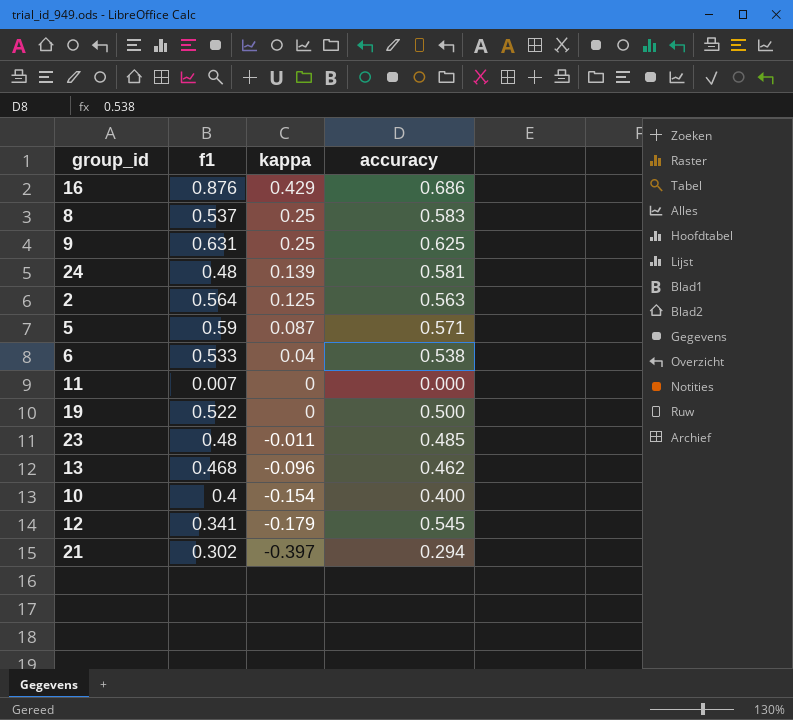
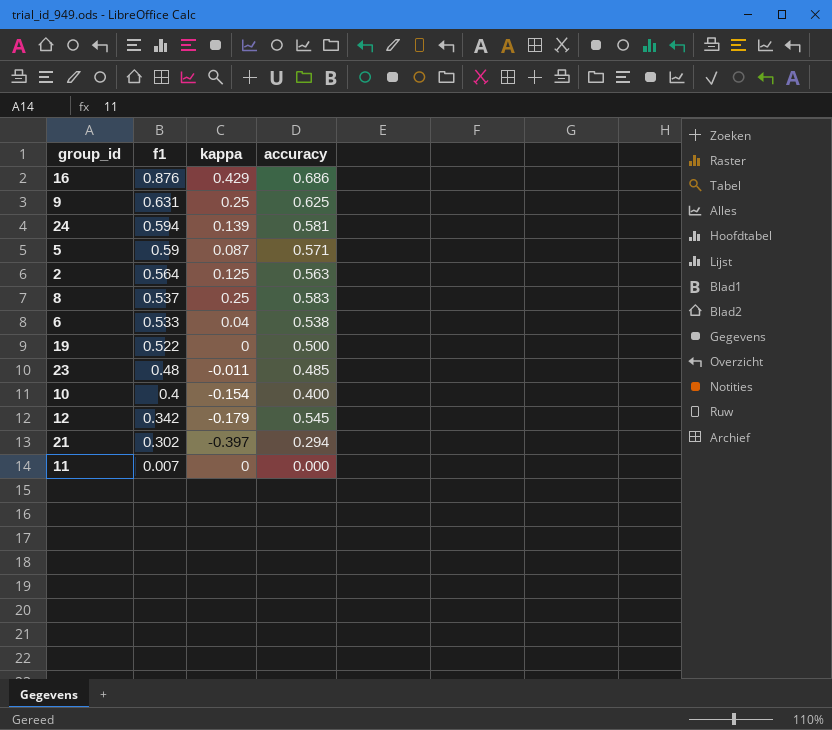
row order: kappa descending -> f1 descending
row 13: 0.468 | -0.096 | 0.462 -> none
24 | f1: 0.48 -> 0.594
12 | f1: 0.341 -> 0.342

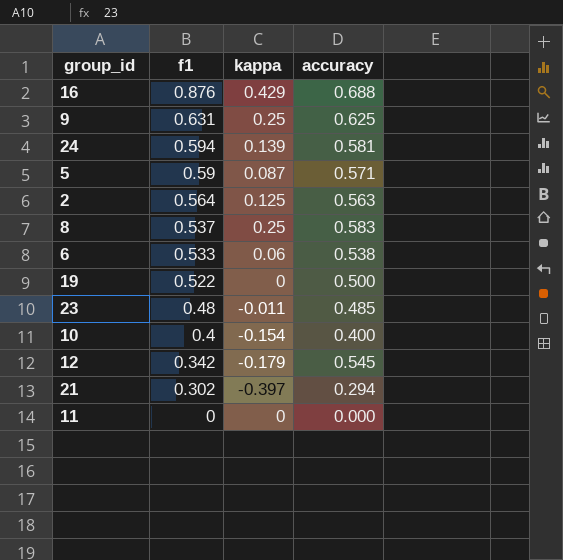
16 | accuracy: 0.686 -> 0.688
6 | kappa: 0.04 -> 0.06
11 | f1: 0.007 -> 0

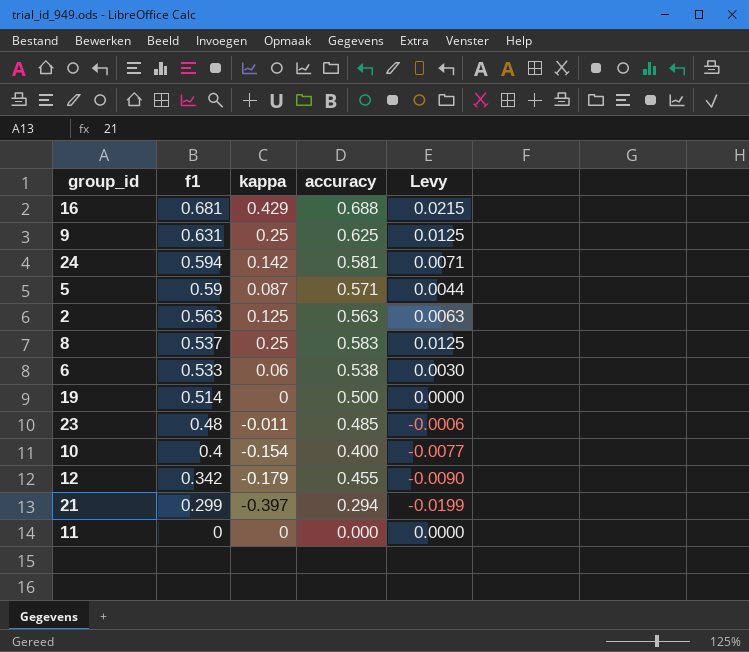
column Levy | formula: none -> [kappa] * 0.05
16 | f1: 0.876 -> 0.681
24 | kappa: 0.139 -> 0.142
2 | f1: 0.564 -> 0.563
19 | f1: 0.522 -> 0.514
12 | accuracy: 0.545 -> 0.455
21 | f1: 0.302 -> 0.299

